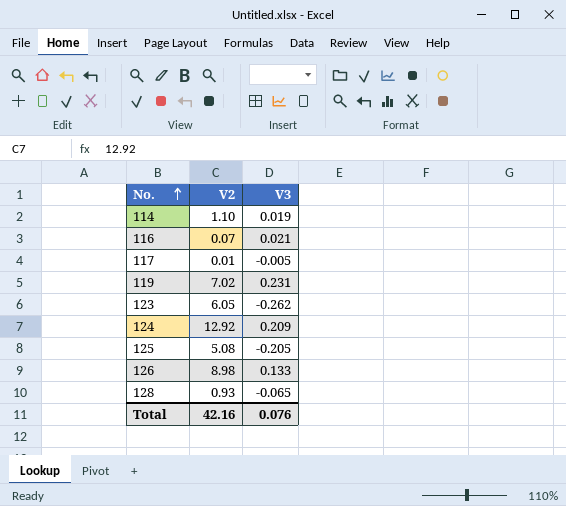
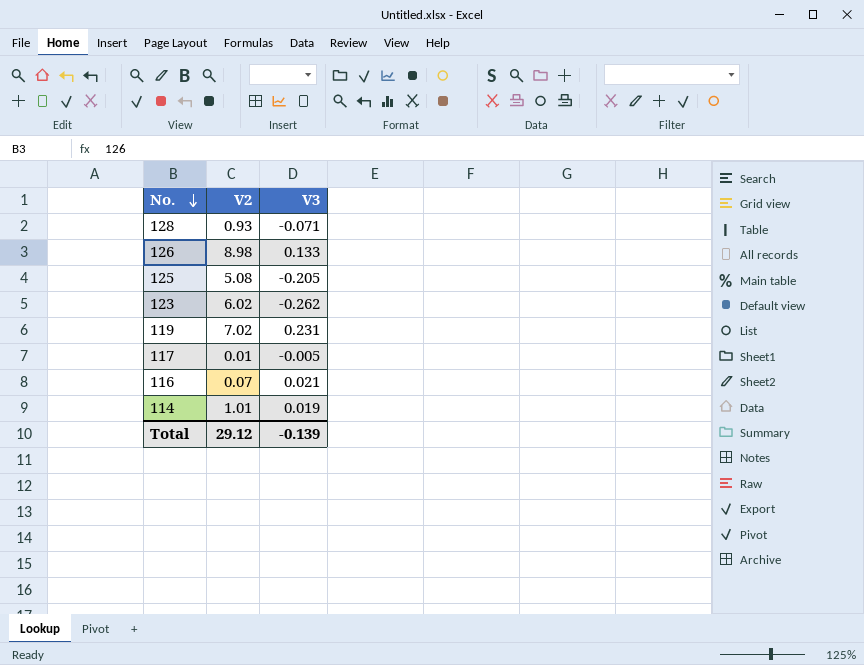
row order: No. ascending -> No. descending
row 124: 12.92 | 0.209 -> none
128 | V3: -0.065 -> -0.071
123 | V2: 6.05 -> 6.02
114 | V2: 1.10 -> 1.01
Total | V2: 42.16 -> 29.12
Total | V3: 0.076 -> -0.139

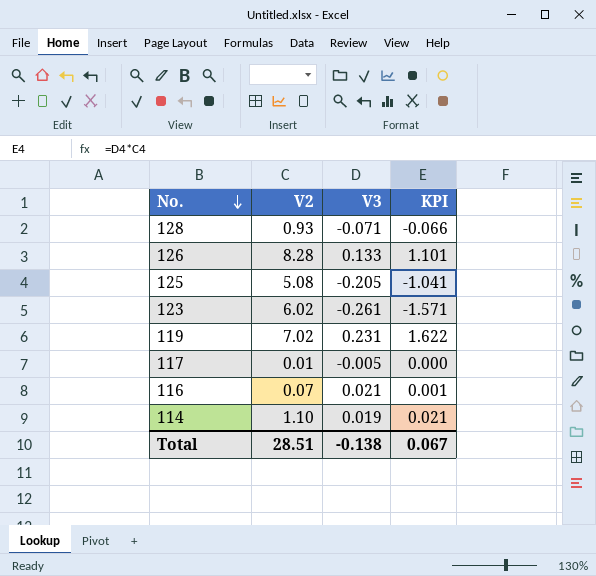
column KPI | formula: none -> [V2] * [V3]
126 | V2: 8.98 -> 8.28
123 | V3: -0.262 -> -0.261
114 | V2: 1.01 -> 1.10
Total | V2: 29.12 -> 28.51
Total | V3: -0.139 -> -0.138

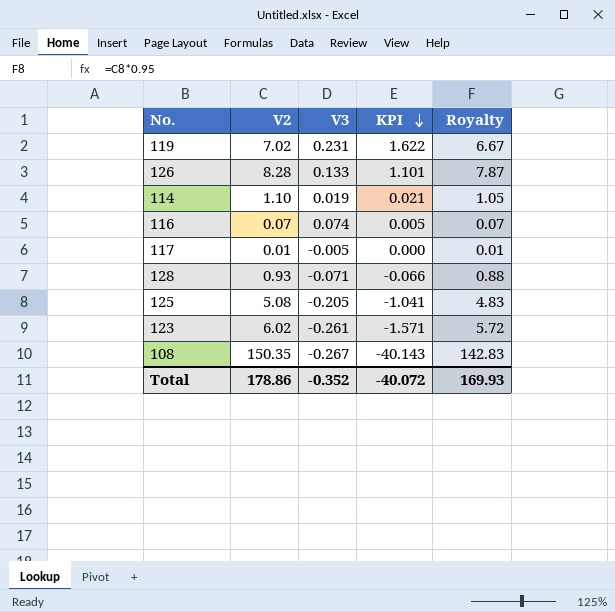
row order: No. descending -> KPI descending
column Royalty | formula: none -> [V2] * 0.95
116 | V3: 0.021 -> 0.074
116 | KPI: 0.001 -> 0.005
row 108: none -> 150.35 | -0.267 | -40.143 | 142.83
Total | V2: 28.51 -> 178.86
Total | V3: -0.138 -> -0.352
Total | KPI: 0.067 -> -40.072

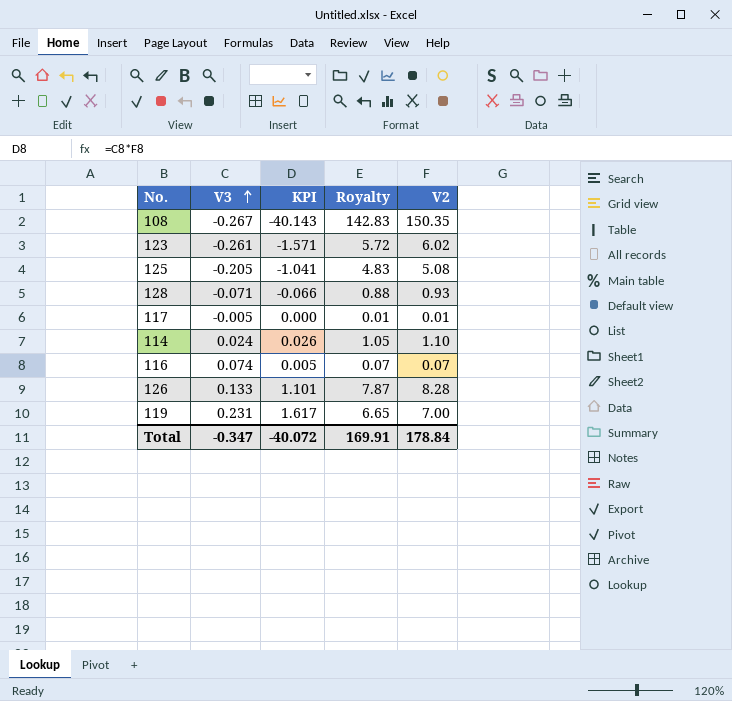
row order: KPI descending -> V3 ascending
column V2 | position: 2 -> 5
114 | V3: 0.019 -> 0.024
114 | KPI: 0.021 -> 0.026
119 | KPI: 1.622 -> 1.617
119 | Royalty: 6.67 -> 6.65
119 | V2: 7.02 -> 7.00
Total | V3: -0.352 -> -0.347
Total | Royalty: 169.93 -> 169.91
Total | V2: 178.86 -> 178.84

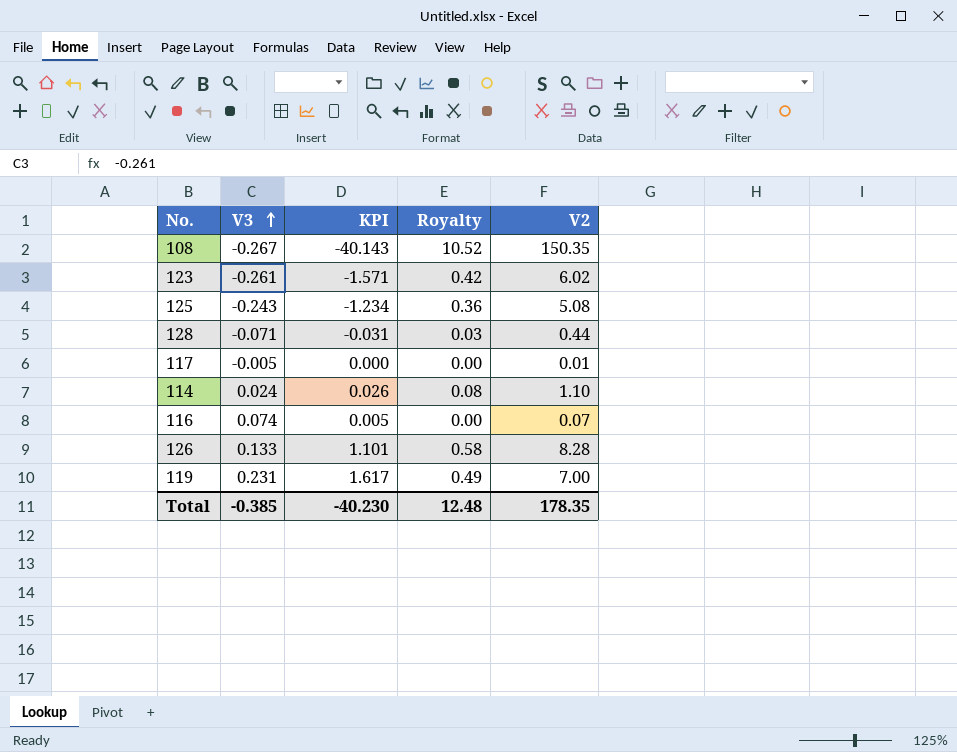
column Royalty | formula: [V2] * 0.95 -> [V2] * 0.07
125 | V3: -0.205 -> -0.243
125 | KPI: -1.041 -> -1.234
128 | KPI: -0.066 -> -0.031
128 | V2: 0.93 -> 0.44
Total | V3: -0.347 -> -0.385
Total | KPI: -40.072 -> -40.230
Total | Royalty: 169.91 -> 12.48
Total | V2: 178.84 -> 178.35

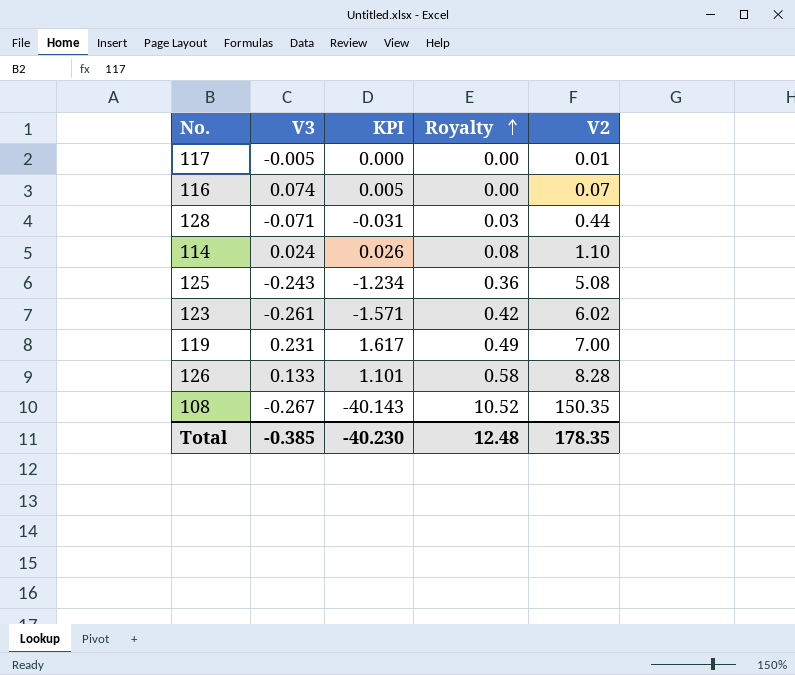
row order: V3 ascending -> Royalty ascending

